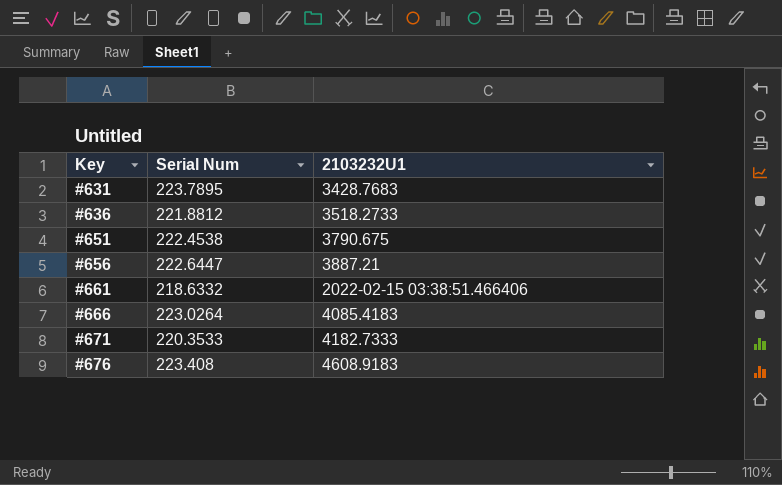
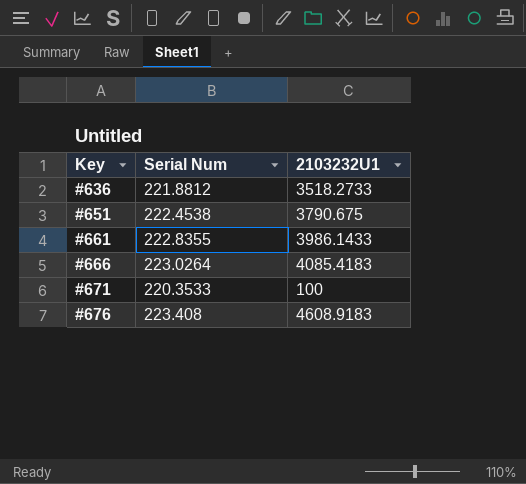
row #631: 223.7895 | 3428.7683 -> none
row #656: 222.6447 | 3887.21 -> none
#661 | Serial Num: 218.6332 -> 222.8355
#661 | 2103232U1: 2022-02-15 03:38:51.466406 -> 3986.1433
#671 | 2103232U1: 4182.7333 -> 100

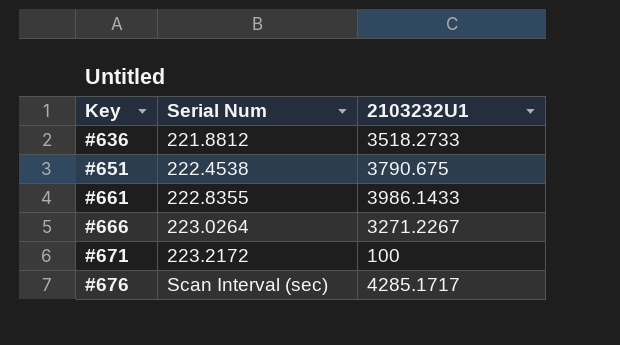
#666 | 2103232U1: 4085.4183 -> 3271.2267
#671 | Serial Num: 220.3533 -> 223.2172
#676 | Serial Num: 223.408 -> Scan Interval (sec)
#676 | 2103232U1: 4608.9183 -> 4285.1717

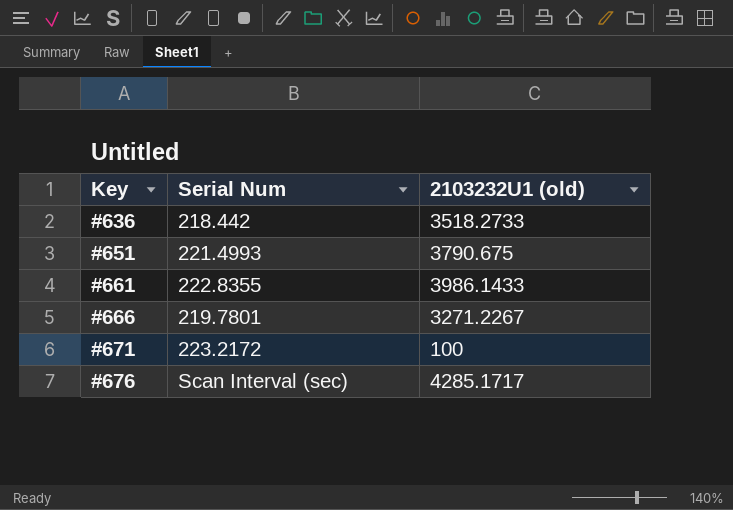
column name: 2103232U1 -> 2103232U1 (old)
#636 | Serial Num: 221.8812 -> 218.442
#651 | Serial Num: 222.4538 -> 221.4993
#666 | Serial Num: 223.0264 -> 219.7801

